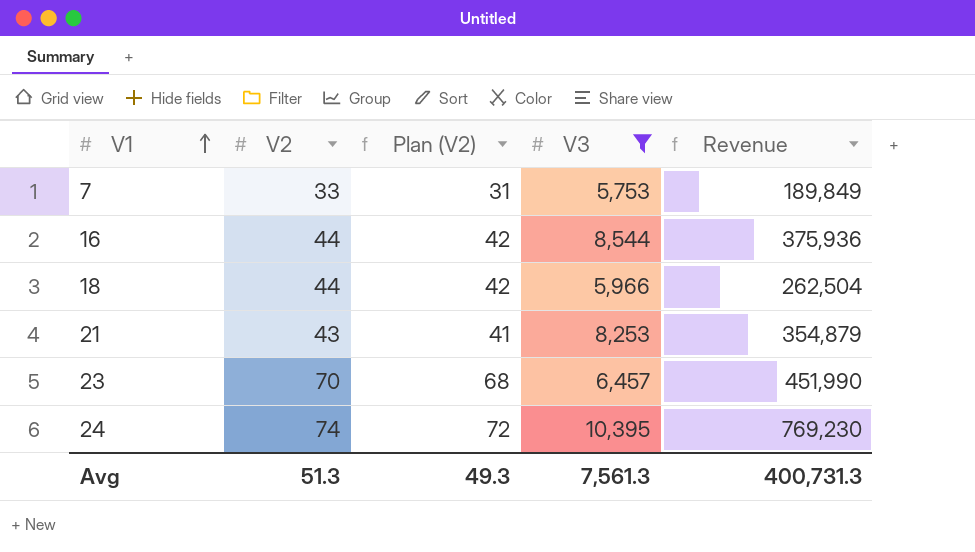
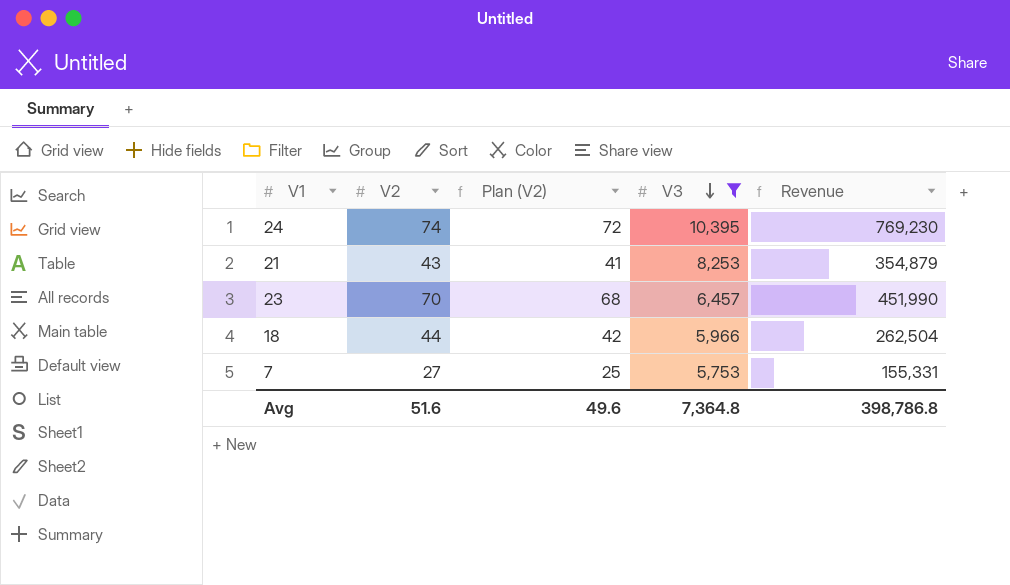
row order: V1 ascending -> V3 descending
row 16: 44 | 42 | 8,544 | 375,936 -> none
7 | V2: 33 -> 27
7 | Plan (V2): 31 -> 25
7 | Revenue: 189,849 -> 155,331
Avg | V2: 51.3 -> 51.6
Avg | Plan (V2): 49.3 -> 49.6
Avg | V3: 7,561.3 -> 7,364.8
Avg | Revenue: 400,731.3 -> 398,786.8

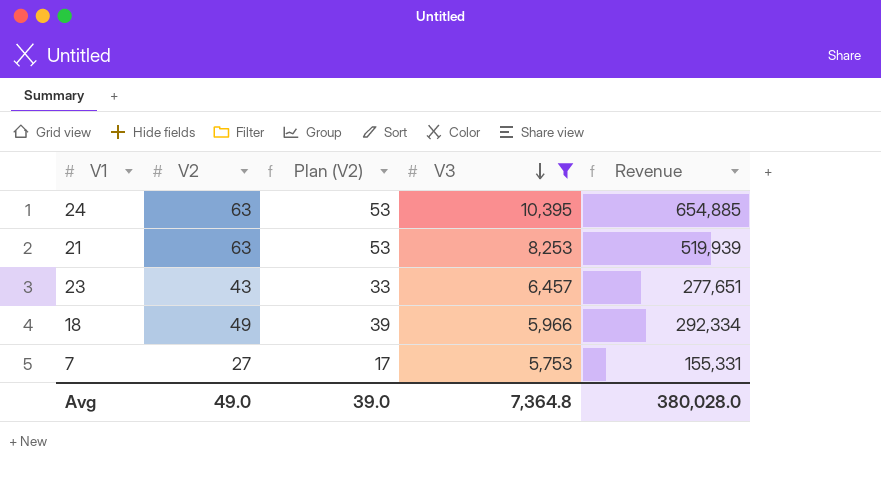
column Plan (V2) | formula: [V2] - 2 -> [V2] - 10
24 | V2: 74 -> 63
24 | Revenue: 769,230 -> 654,885
21 | V2: 43 -> 63
21 | Revenue: 354,879 -> 519,939
23 | V2: 70 -> 43
23 | Revenue: 451,990 -> 277,651
18 | V2: 44 -> 49
18 | Revenue: 262,504 -> 292,334
Avg | V2: 51.6 -> 49.0
Avg | Plan (V2): 49.6 -> 39.0
Avg | Revenue: 398,786.8 -> 380,028.0

